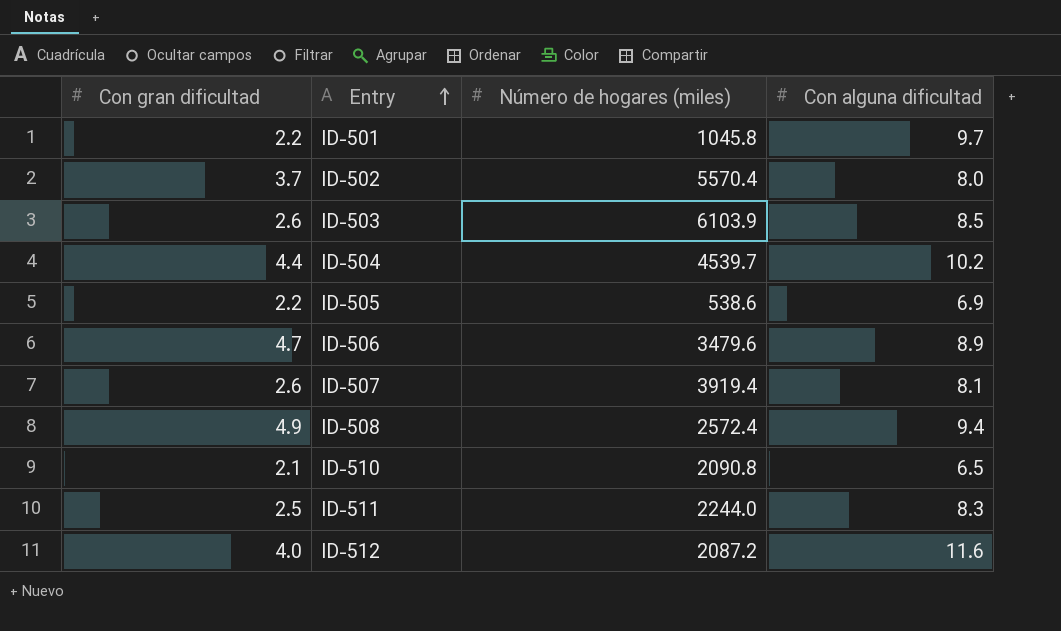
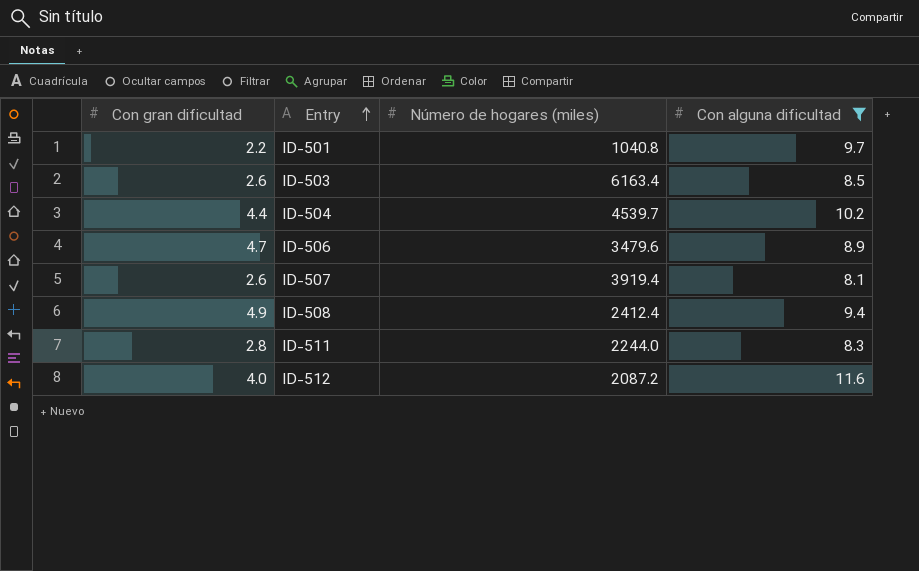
filter: none -> Con alguna dificultad >= 8.1
ID-501 | Número de hogares (miles): 1045.8 -> 1040.8
ID-503 | Número de hogares (miles): 6103.9 -> 6163.4
ID-508 | Número de hogares (miles): 2572.4 -> 2412.4
ID-511 | Con gran dificultad: 2.5 -> 2.8

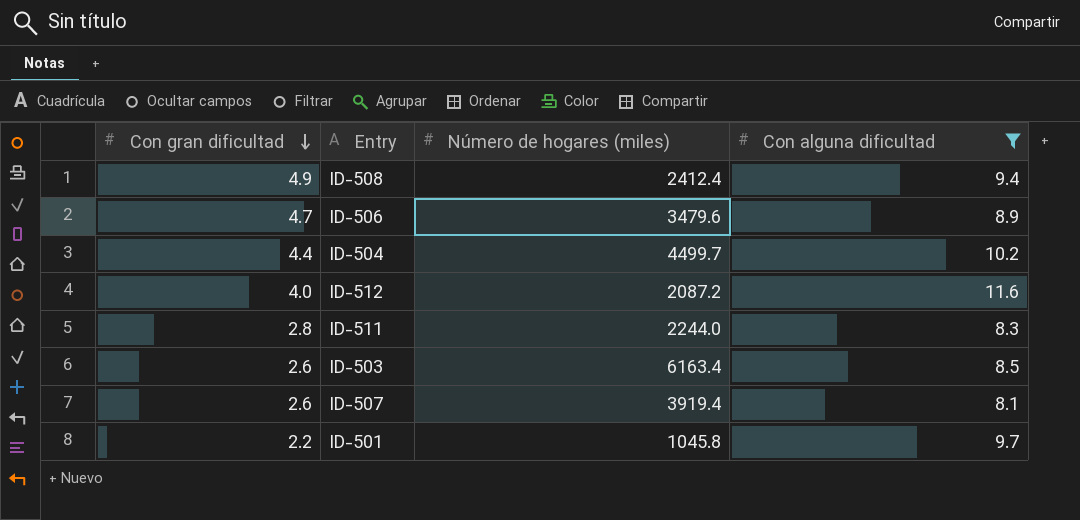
row order: Entry ascending -> Con gran dificultad descending
ID-504 | Número de hogares (miles): 4539.7 -> 4499.7
ID-501 | Número de hogares (miles): 1040.8 -> 1045.8

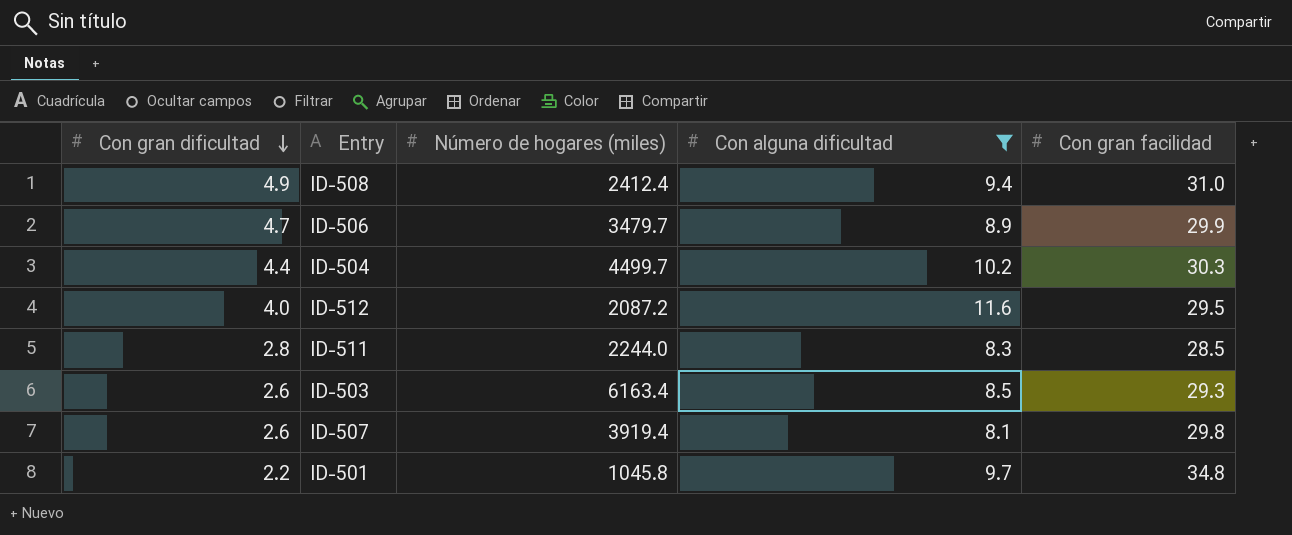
column Con gran facilidad | position: none -> 5
ID-506 | Número de hogares (miles): 3479.6 -> 3479.7

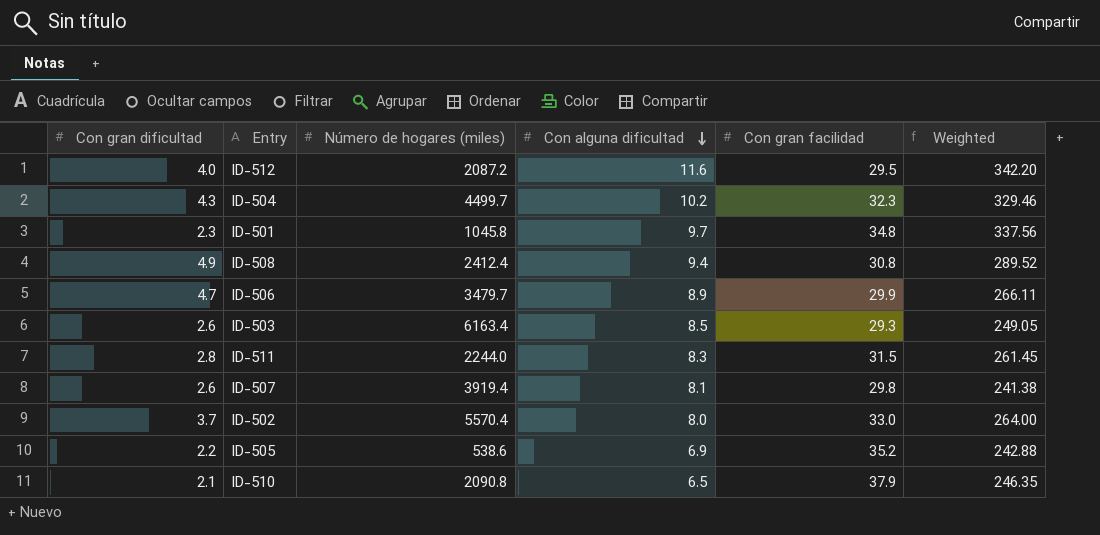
filter: Con alguna dificultad >= 8.1 -> none
row order: Con gran dificultad descending -> Con alguna dificultad descending
column Weighted | formula: none -> [Con alguna dificultad] * [Con gran facilidad]
ID-504 | Con gran dificultad: 4.4 -> 4.3
ID-504 | Con gran facilidad: 30.3 -> 32.3
ID-501 | Con gran dificultad: 2.2 -> 2.3
ID-508 | Con gran facilidad: 31.0 -> 30.8
ID-511 | Con gran facilidad: 28.5 -> 31.5

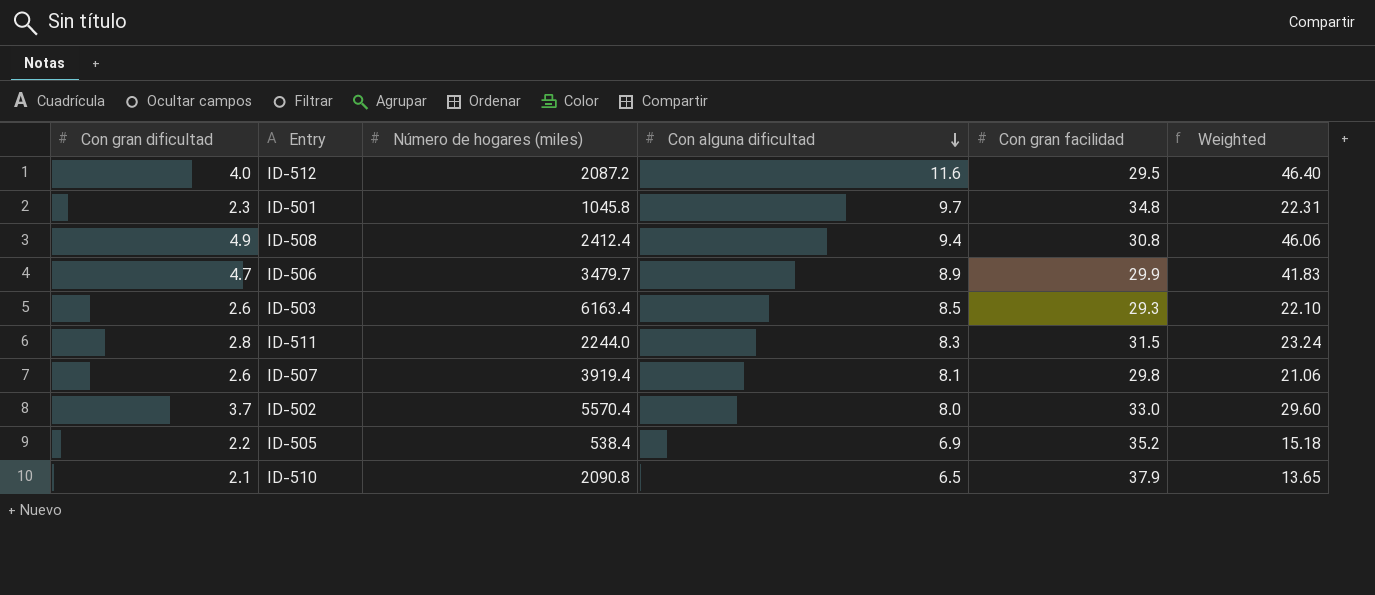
column Weighted | formula: [Con alguna dificultad] * [Con gran facilidad] -> [Con gran dificultad] * [Con alguna dificultad]
row ID-504: 4.3 | 4499.7 | 10.2 | 32.3 | 329.46 -> none
ID-505 | Número de hogares (miles): 538.6 -> 538.4

